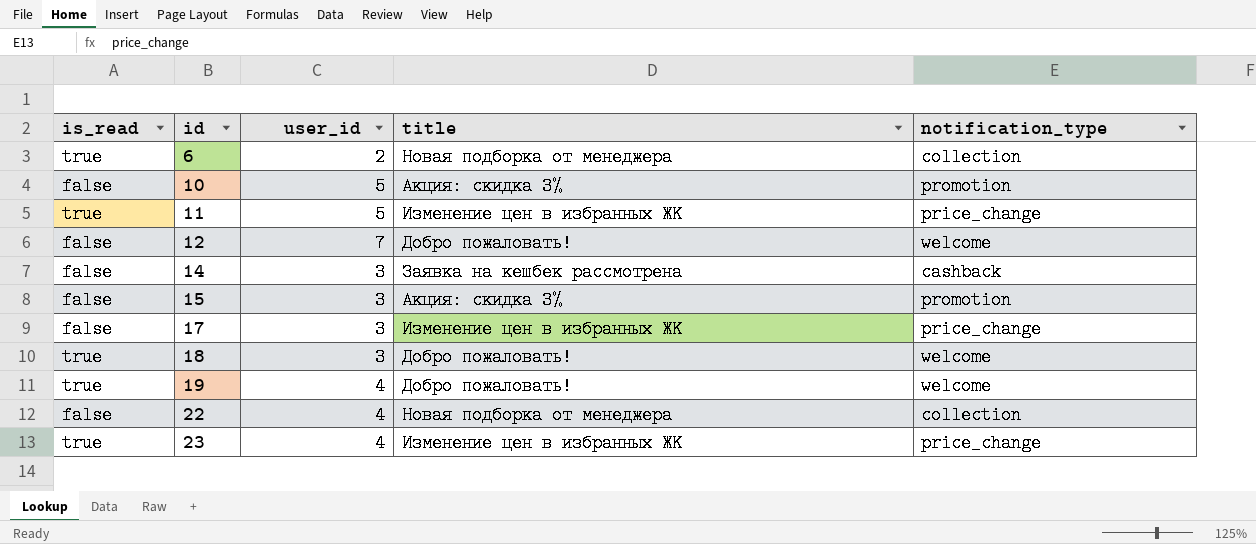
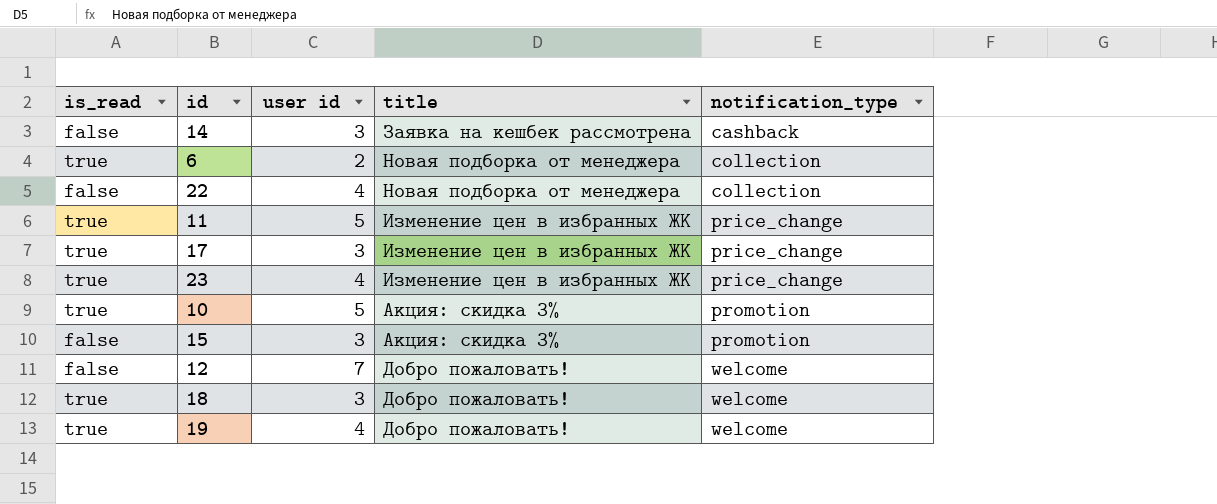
row order: id ascending -> notification_type ascending
column name: user_id -> user id
17 | is_read: false -> true
10 | is_read: false -> true

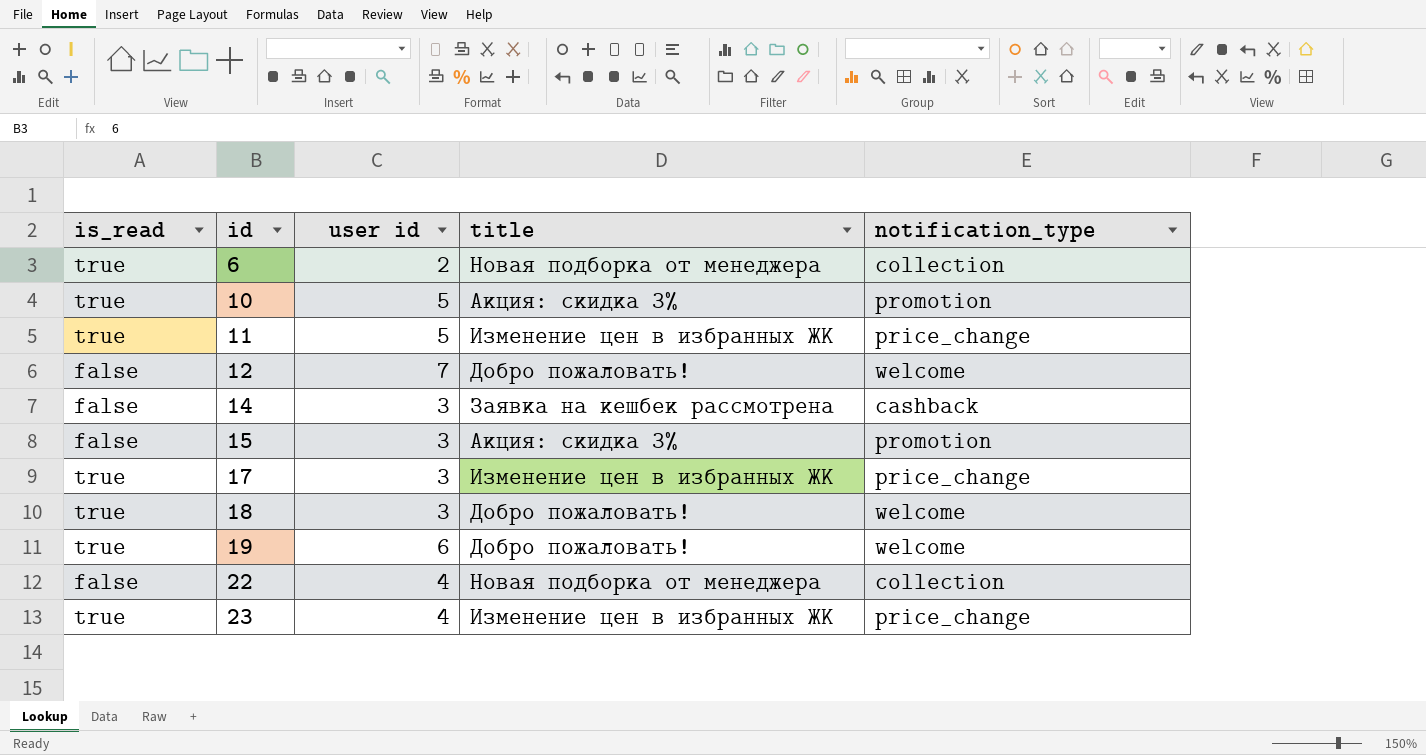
row order: notification_type ascending -> id ascending
19 | user id: 4 -> 6

